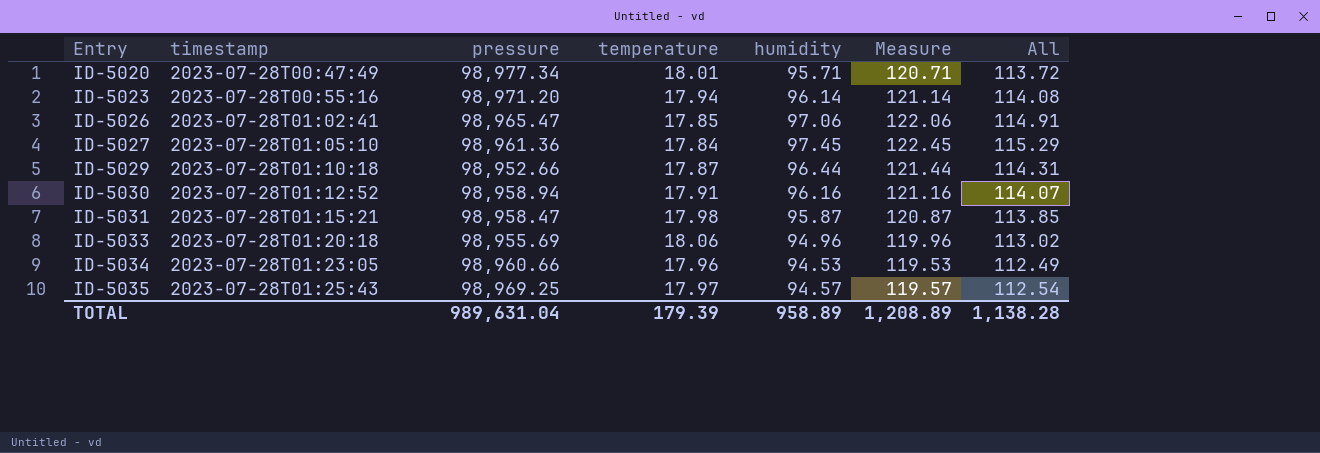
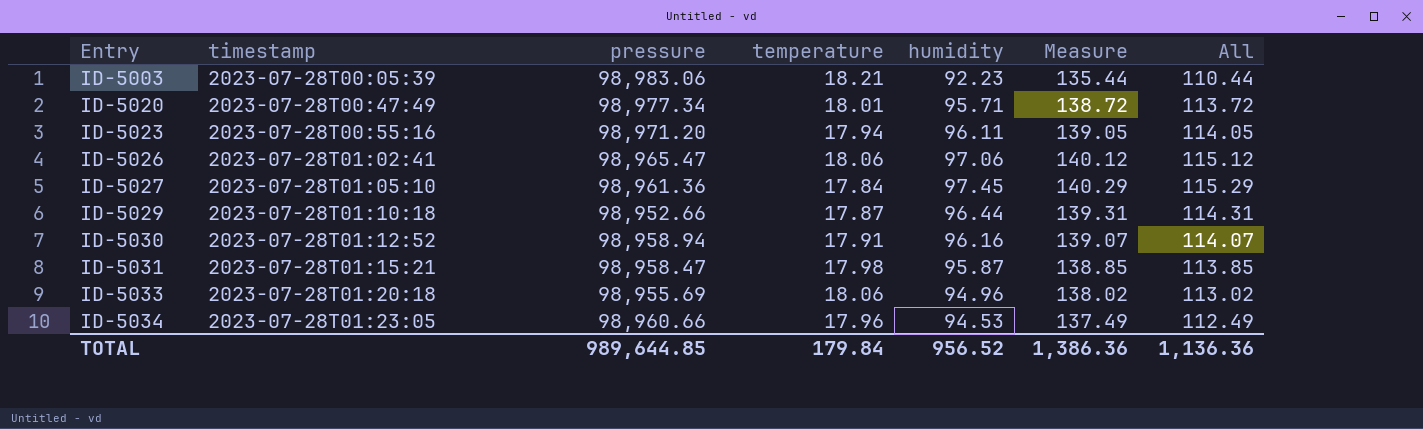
column Measure | formula: [humidity] + 25 -> [All] + 25
row ID-5035: 2023-07-28T01:25:43 | 98,969.25 | 17.97 | 94.57 | 119.57 | 112.54 -> none
row ID-5003: none -> 2023-07-28T00:05:39 | 98,983.06 | 18.21 | 92.23 | 135.44 | 110.44
ID-5023 | humidity: 96.14 -> 96.11
ID-5023 | All: 114.08 -> 114.05
ID-5026 | temperature: 17.85 -> 18.06
ID-5026 | All: 114.91 -> 115.12
TOTAL | pressure: 989,631.04 -> 989,644.85
TOTAL | temperature: 179.39 -> 179.84
TOTAL | humidity: 958.89 -> 956.52
TOTAL | Measure: 1,208.89 -> 1,386.36
TOTAL | All: 1,138.28 -> 1,136.36

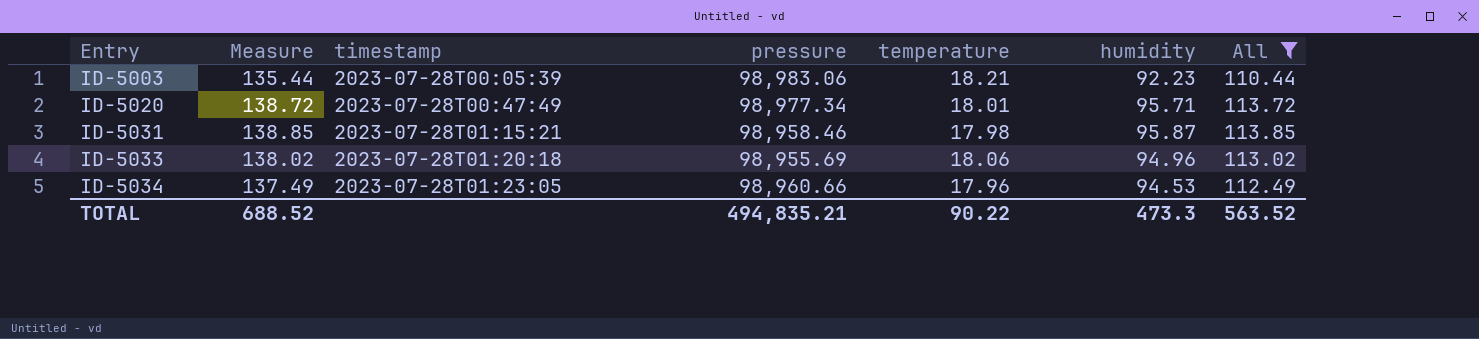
filter: none -> All <= 113.85
column Measure | position: 6 -> 2
ID-5031 | pressure: 98,958.47 -> 98,958.46
TOTAL | Measure: 1,386.36 -> 688.52
TOTAL | pressure: 989,644.85 -> 494,835.21
TOTAL | temperature: 179.84 -> 90.22
TOTAL | humidity: 956.52 -> 473.3
TOTAL | All: 1,136.36 -> 563.52

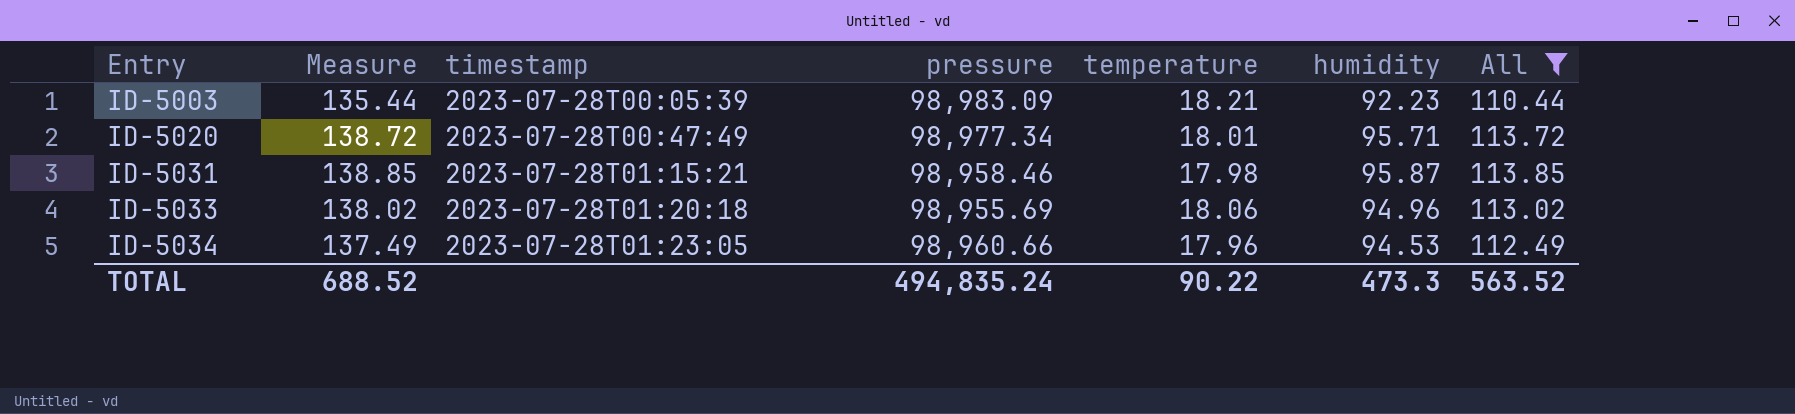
ID-5003 | pressure: 98,983.06 -> 98,983.09
TOTAL | pressure: 494,835.21 -> 494,835.24

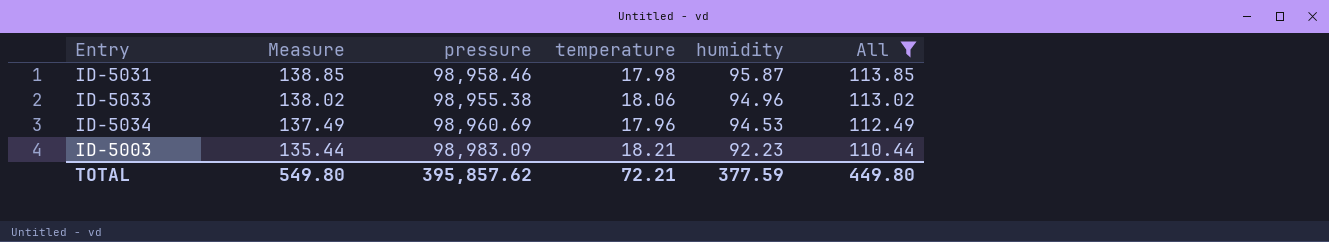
row order: Entry ascending -> Measure descending
column timestamp | position: 3 -> none
row ID-5020: 138.72 | 2023-07-28T00:47:49 | 98,977.34 | 18.01 | 95.71 | 113.72 -> none
ID-5033 | pressure: 98,955.69 -> 98,955.38
ID-5034 | pressure: 98,960.66 -> 98,960.69
TOTAL | Measure: 688.52 -> 549.80
TOTAL | pressure: 494,835.24 -> 395,857.62
TOTAL | temperature: 90.22 -> 72.21
TOTAL | humidity: 473.3 -> 377.59
TOTAL | All: 563.52 -> 449.80

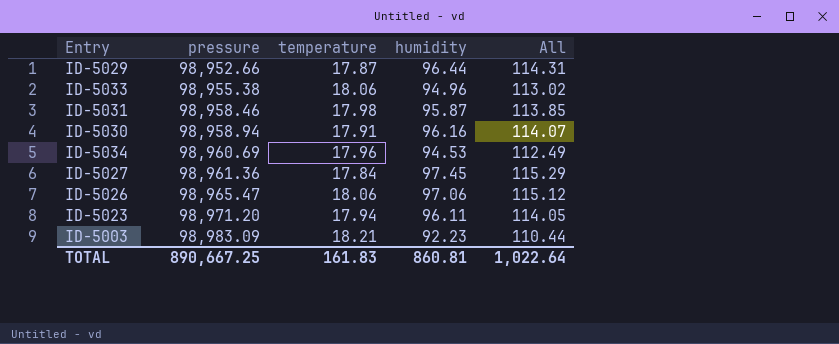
filter: All <= 113.85 -> none
row order: Measure descending -> pressure ascending
column Measure | formula: [All] + 25 -> none
TOTAL | pressure: 395,857.62 -> 890,667.25
TOTAL | temperature: 72.21 -> 161.83
TOTAL | humidity: 377.59 -> 860.81
TOTAL | All: 449.80 -> 1,022.64

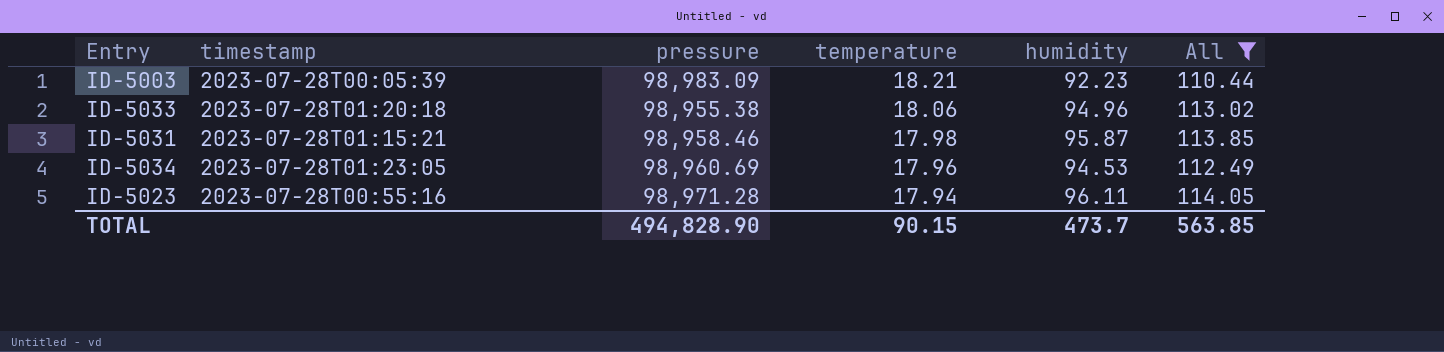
filter: none -> All <= 114.05
row order: pressure ascending -> temperature descending
column timestamp | position: none -> 2
ID-5023 | pressure: 98,971.20 -> 98,971.28
TOTAL | pressure: 890,667.25 -> 494,828.90
TOTAL | temperature: 161.83 -> 90.15
TOTAL | humidity: 860.81 -> 473.7
TOTAL | All: 1,022.64 -> 563.85

